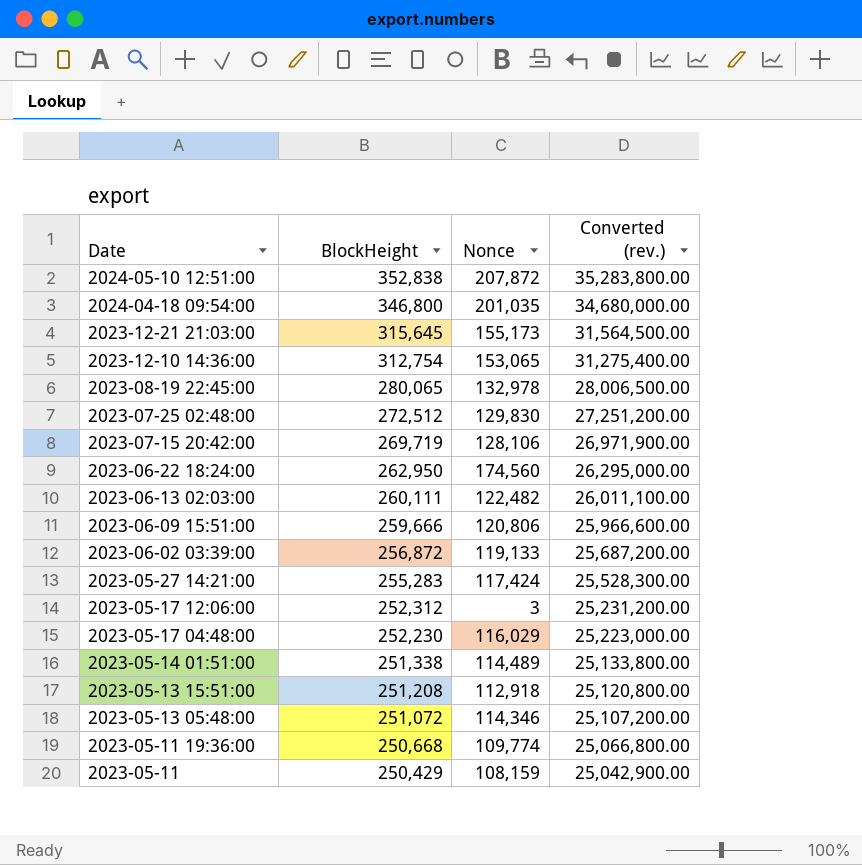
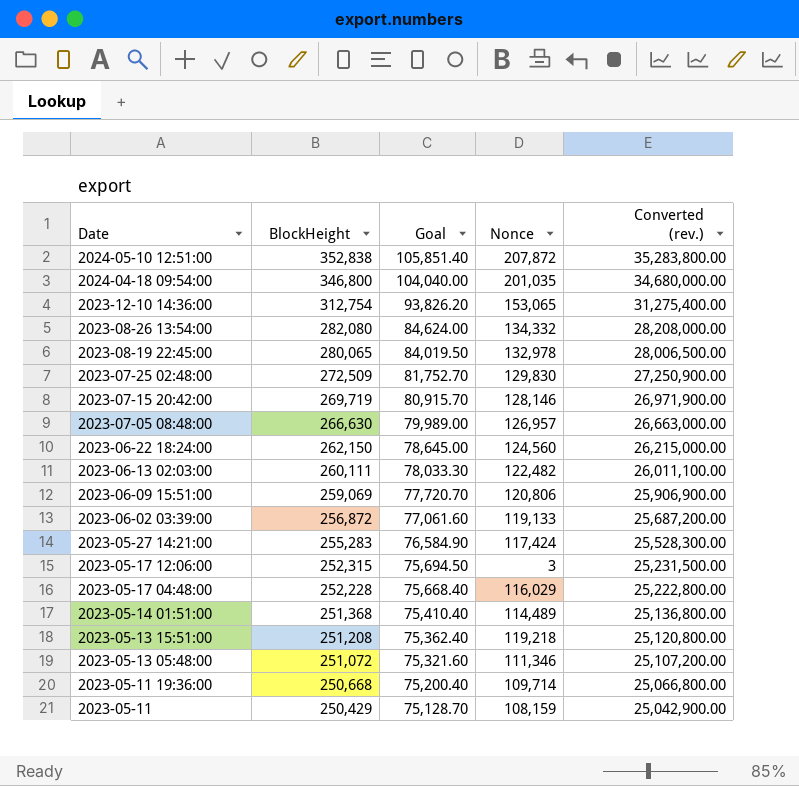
column Goal | formula: none -> [BlockHeight] * 0.3
row 2023-12-21 21:03:00: 315,645 | 155,173 | 31,564,500.00 -> none
row 2023-08-26 13:54:00: none -> 282,080 | 84,624.00 | 134,332 | 28,208,000.00
2023-07-25 02:48:00 | BlockHeight: 272,512 -> 272,509
2023-07-25 02:48:00 | Converted (rev.): 27,251,200.00 -> 27,250,900.00
2023-07-15 20:42:00 | Nonce: 128,106 -> 128,146
row 2023-07-05 08:48:00: none -> 266,630 | 79,989.00 | 126,957 | 26,663,000.00
2023-06-22 18:24:00 | BlockHeight: 262,950 -> 262,150
2023-06-22 18:24:00 | Nonce: 174,560 -> 124,560
2023-06-22 18:24:00 | Converted (rev.): 26,295,000.00 -> 26,215,000.00
2023-06-09 15:51:00 | BlockHeight: 259,666 -> 259,069
2023-06-09 15:51:00 | Converted (rev.): 25,966,600.00 -> 25,906,900.00
2023-05-17 12:06:00 | BlockHeight: 252,312 -> 252,315
2023-05-17 12:06:00 | Converted (rev.): 25,231,200.00 -> 25,231,500.00
2023-05-17 04:48:00 | BlockHeight: 252,230 -> 252,228
2023-05-17 04:48:00 | Converted (rev.): 25,223,000.00 -> 25,222,800.00
2023-05-14 01:51:00 | BlockHeight: 251,338 -> 251,368
2023-05-14 01:51:00 | Converted (rev.): 25,133,800.00 -> 25,136,800.00
2023-05-13 15:51:00 | Nonce: 112,918 -> 119,218
2023-05-13 05:48:00 | Nonce: 114,346 -> 111,346
2023-05-11 19:36:00 | Nonce: 109,774 -> 109,714

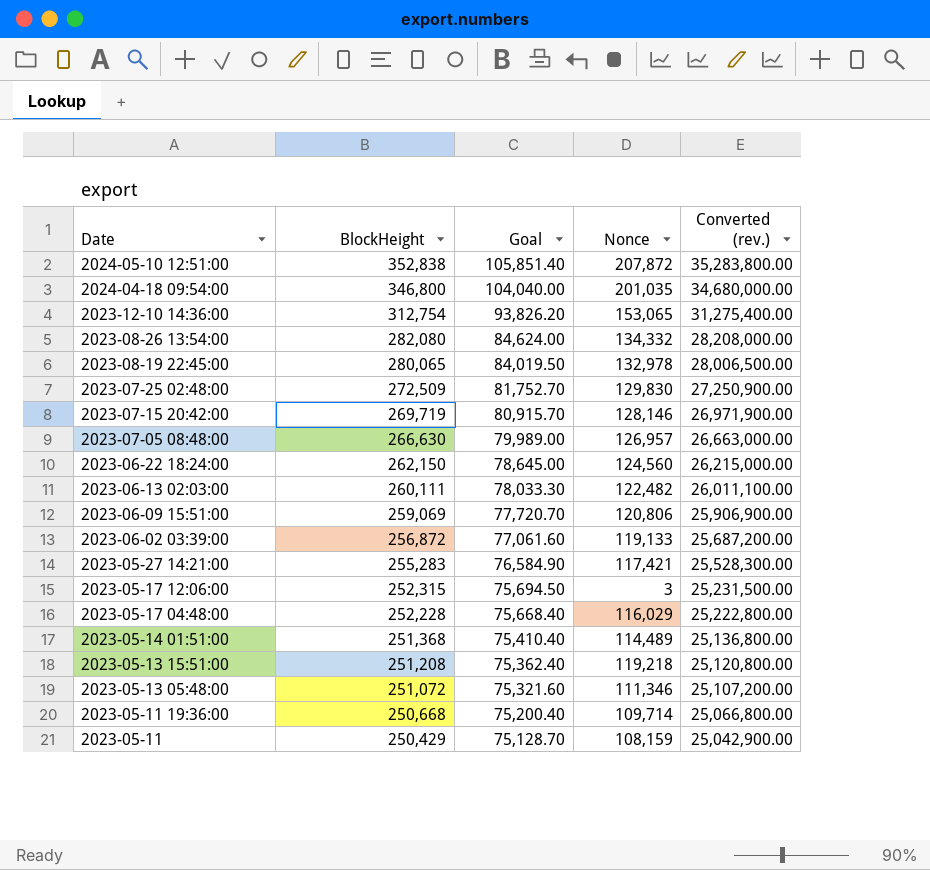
2023-05-27 14:21:00 | Nonce: 117,424 -> 117,421

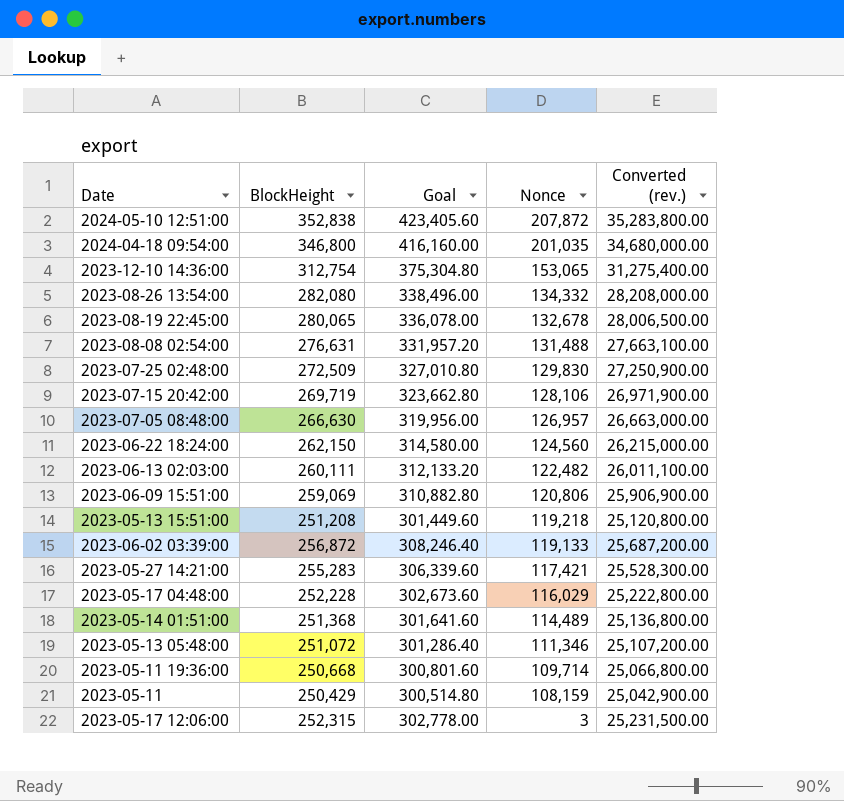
row order: Date descending -> Nonce descending
column Goal | formula: [BlockHeight] * 0.3 -> [BlockHeight] * 1.2
2023-08-19 22:45:00 | Nonce: 132,978 -> 132,678
row 2023-08-08 02:54:00: none -> 276,631 | 331,957.20 | 131,488 | 27,663,100.00
2023-07-15 20:42:00 | Nonce: 128,146 -> 128,106

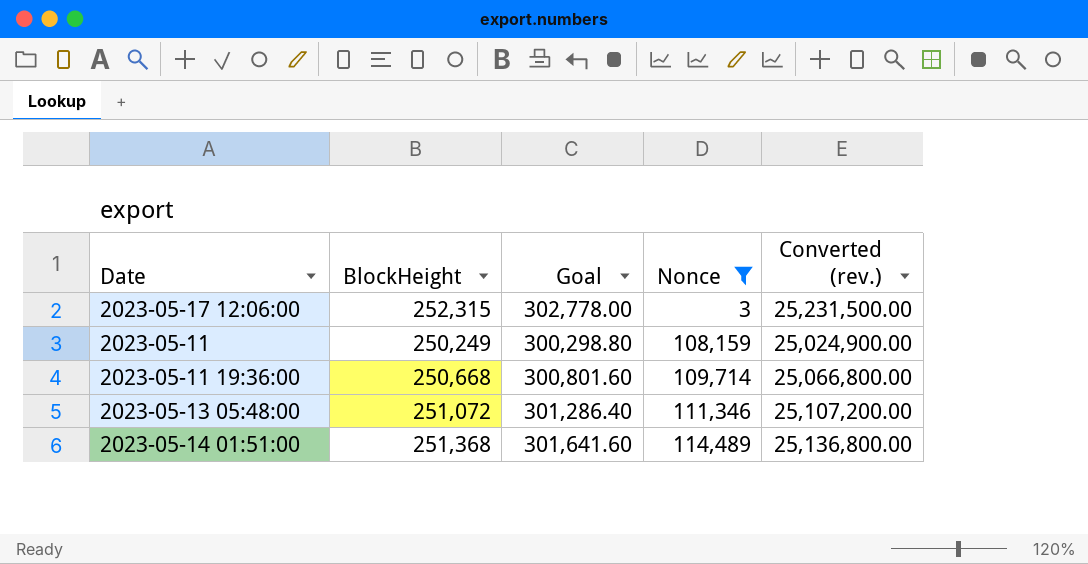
filter: none -> Nonce <= 114,489
row order: Nonce descending -> Nonce ascending
2023-05-11 | BlockHeight: 250,429 -> 250,249
2023-05-11 | Goal: 300,514.80 -> 300,298.80
2023-05-11 | Converted (rev.): 25,042,900.00 -> 25,024,900.00

